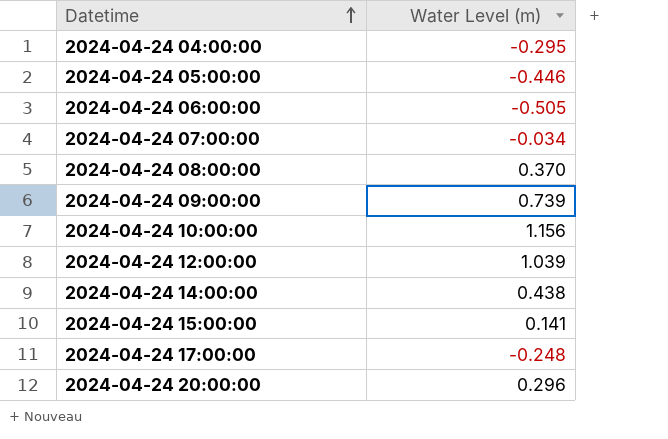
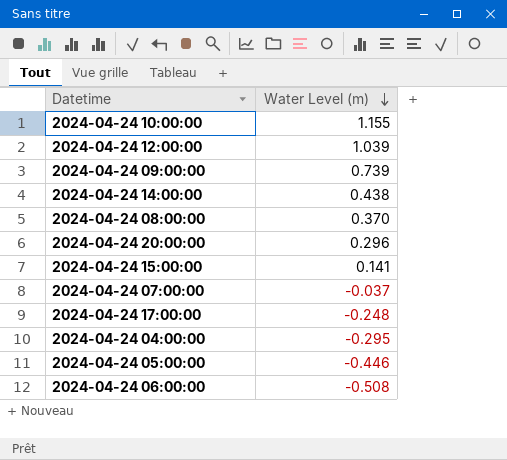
row order: Datetime ascending -> Water Level (m) descending
2024-04-24 10:00:00 | Water Level (m): 1.156 -> 1.155
2024-04-24 07:00:00 | Water Level (m): -0.034 -> -0.037
2024-04-24 06:00:00 | Water Level (m): -0.505 -> -0.508

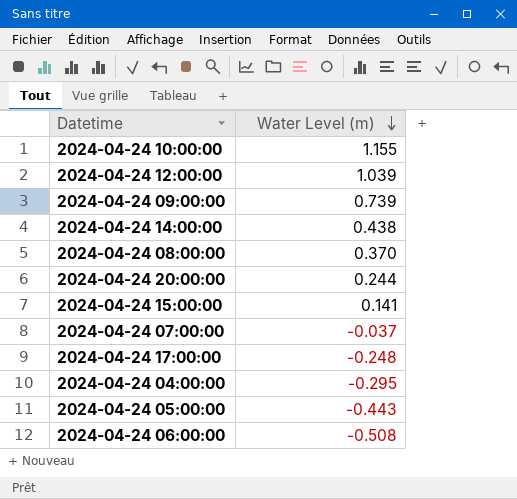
2024-04-24 20:00:00 | Water Level (m): 0.296 -> 0.244
2024-04-24 05:00:00 | Water Level (m): -0.446 -> -0.443

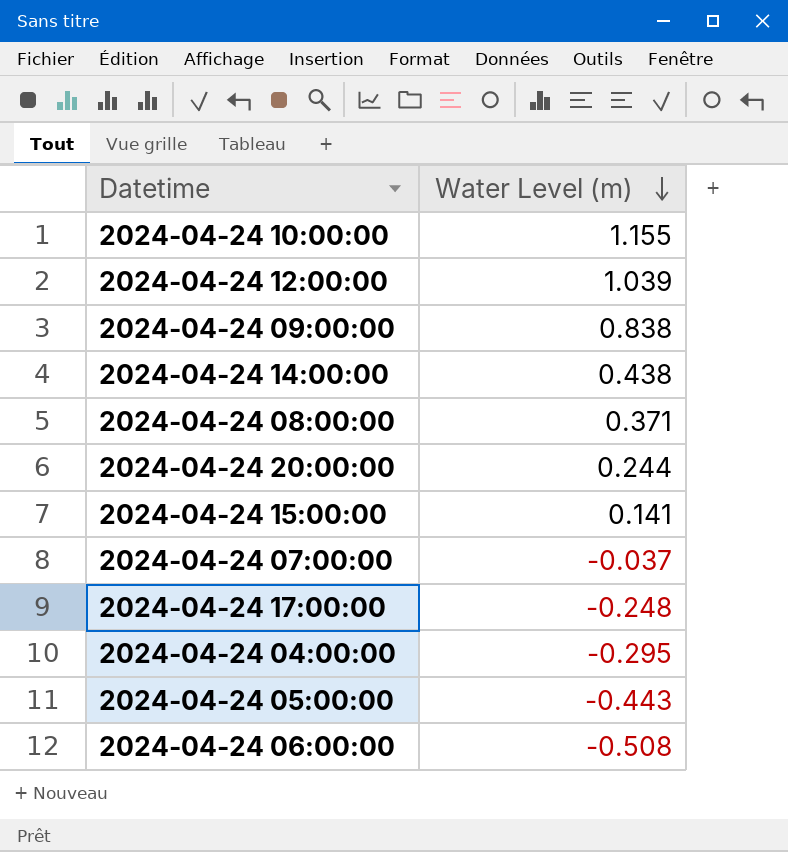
2024-04-24 09:00:00 | Water Level (m): 0.739 -> 0.838
2024-04-24 08:00:00 | Water Level (m): 0.370 -> 0.371

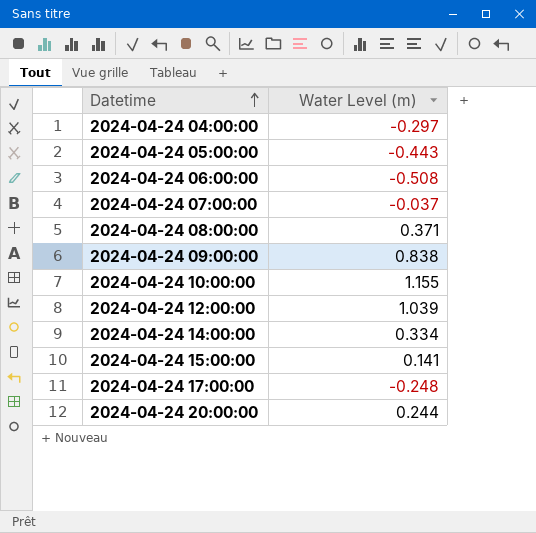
row order: Water Level (m) descending -> Datetime ascending
2024-04-24 04:00:00 | Water Level (m): -0.295 -> -0.297
2024-04-24 14:00:00 | Water Level (m): 0.438 -> 0.334

